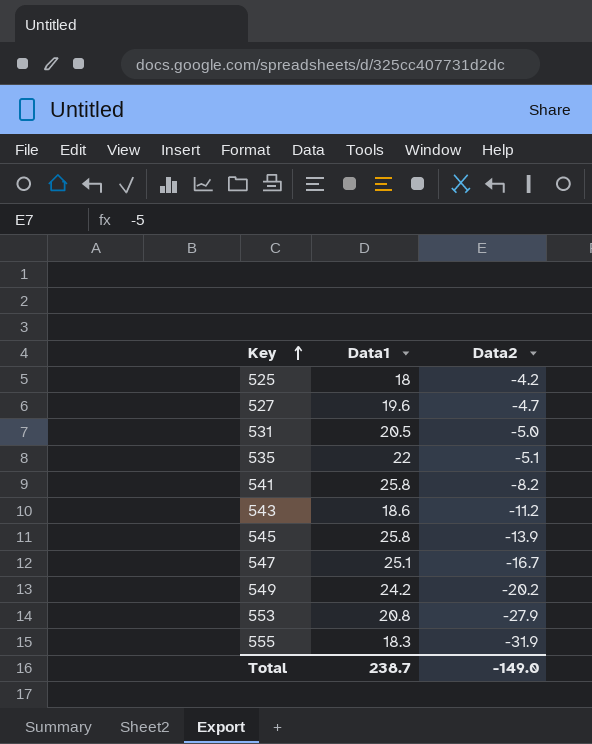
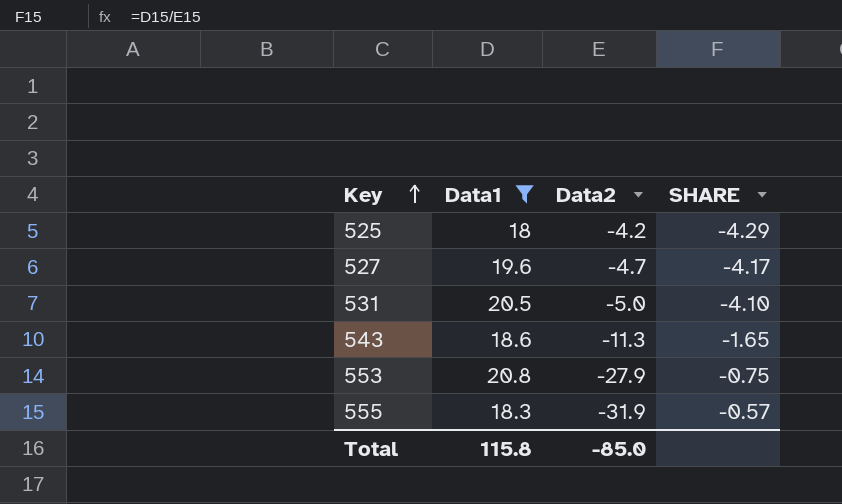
filter: none -> Data1 <= 20.8
column SHARE | formula: none -> [Data1] / [Data2]
543 | Data2: -11.2 -> -11.3
Total | Data1: 238.7 -> 115.8
Total | Data2: -149.0 -> -85.0

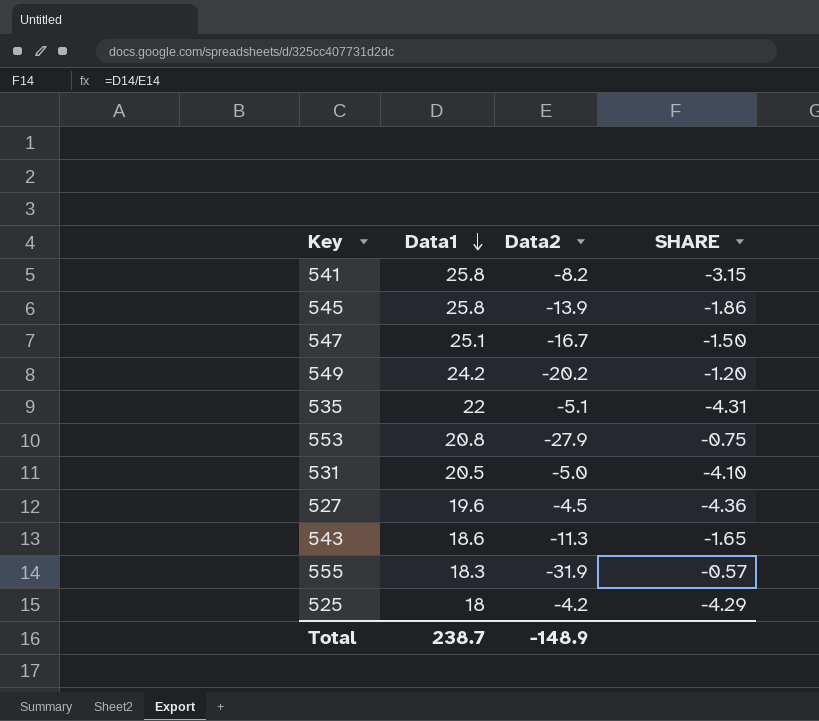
filter: Data1 <= 20.8 -> none
row order: Key ascending -> Data1 descending
527 | Data2: -4.7 -> -4.5
527 | SHARE: -4.17 -> -4.36
Total | Data1: 115.8 -> 238.7
Total | Data2: -85.0 -> -148.9

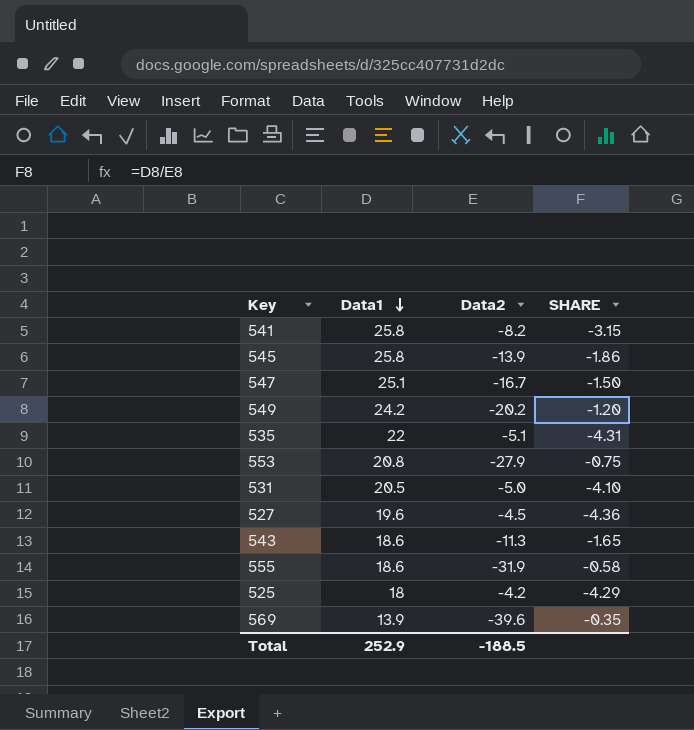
555 | Data1: 18.3 -> 18.6
555 | SHARE: -0.57 -> -0.58
row 569: none -> 13.9 | -39.6 | -0.35
Total | Data1: 238.7 -> 252.9
Total | Data2: -148.9 -> -188.5

